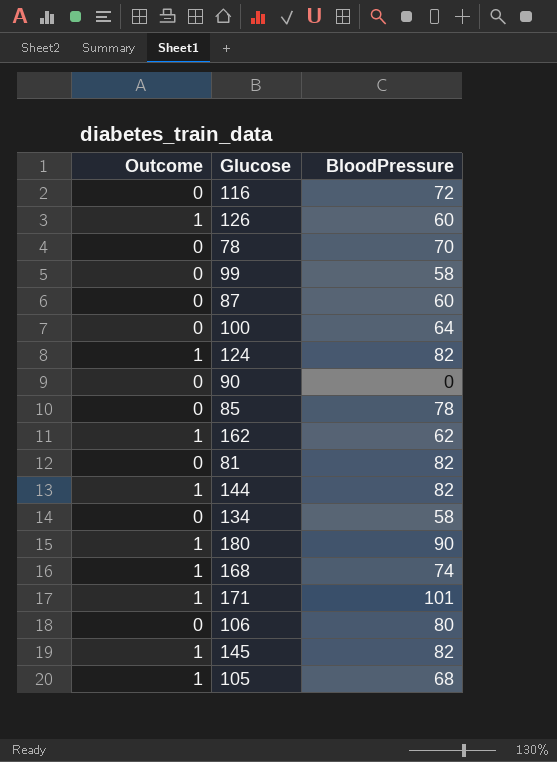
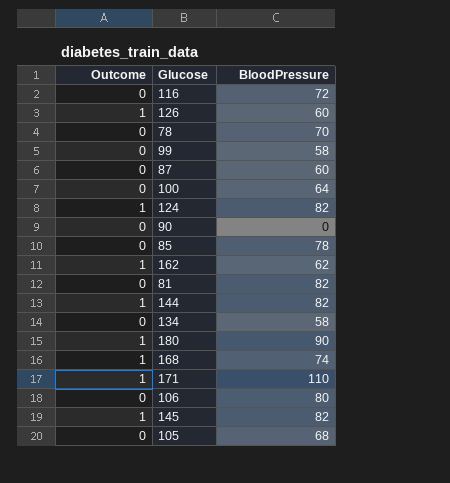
171 | BloodPressure: 101 -> 110
105 | Outcome: 1 -> 0

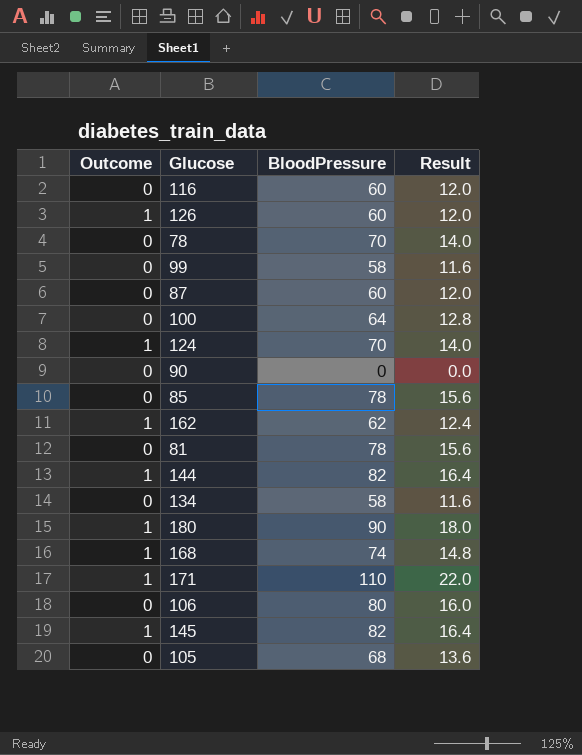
column Result | formula: none -> [BloodPressure] * 0.2
116 | BloodPressure: 72 -> 60
124 | BloodPressure: 82 -> 70
81 | BloodPressure: 82 -> 78

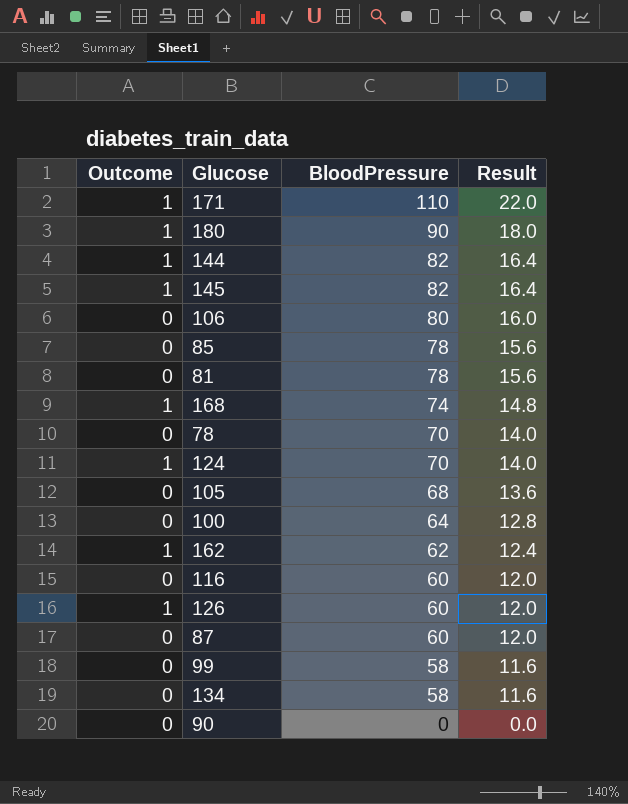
row order: none -> BloodPressure descending

